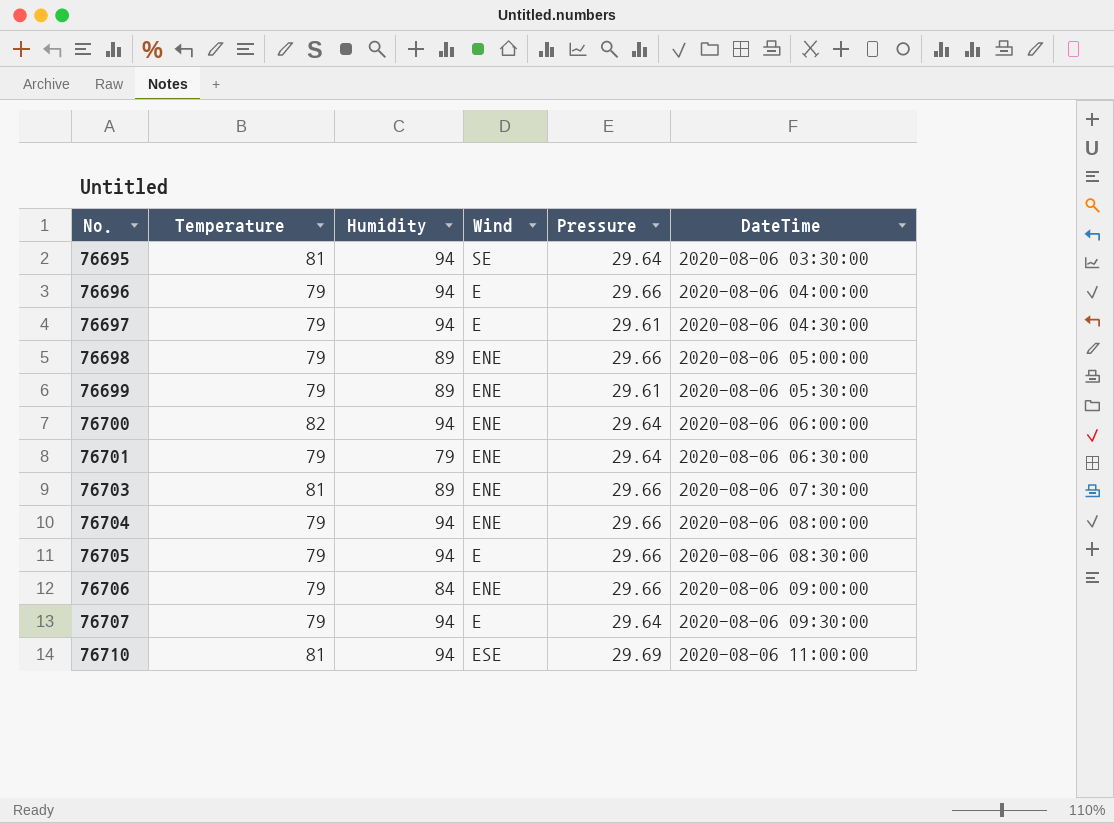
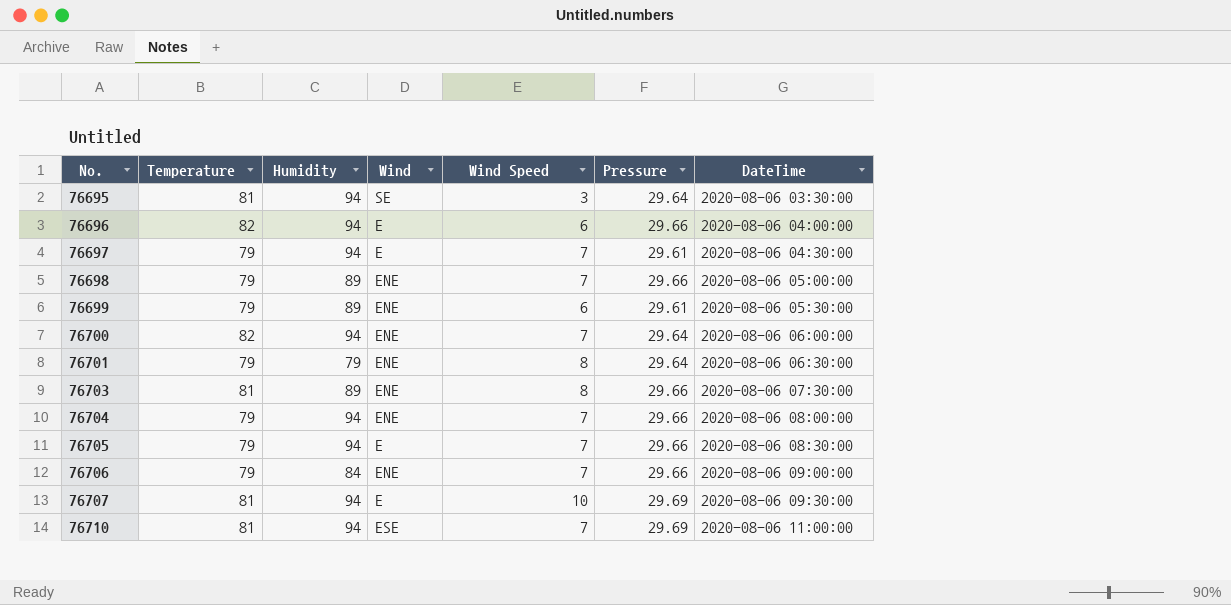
column Wind Speed | position: none -> 5
76696 | Temperature: 79 -> 82
76707 | Temperature: 79 -> 81
76707 | Pressure: 29.64 -> 29.69

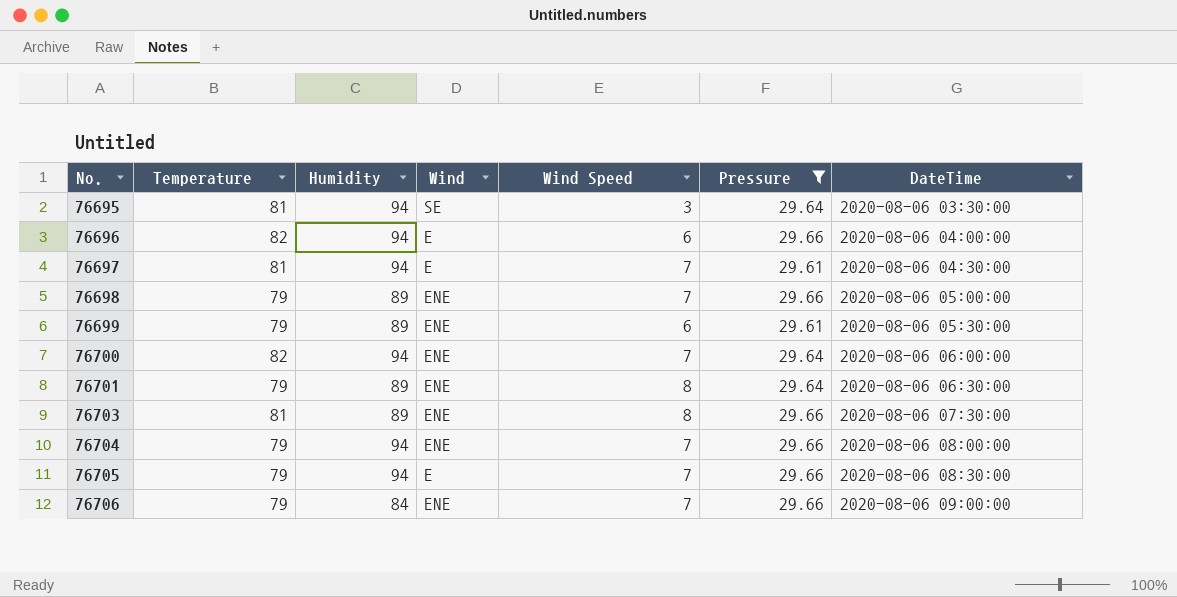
filter: none -> Pressure != 29.69
76697 | Temperature: 79 -> 81
76701 | Humidity: 79 -> 89

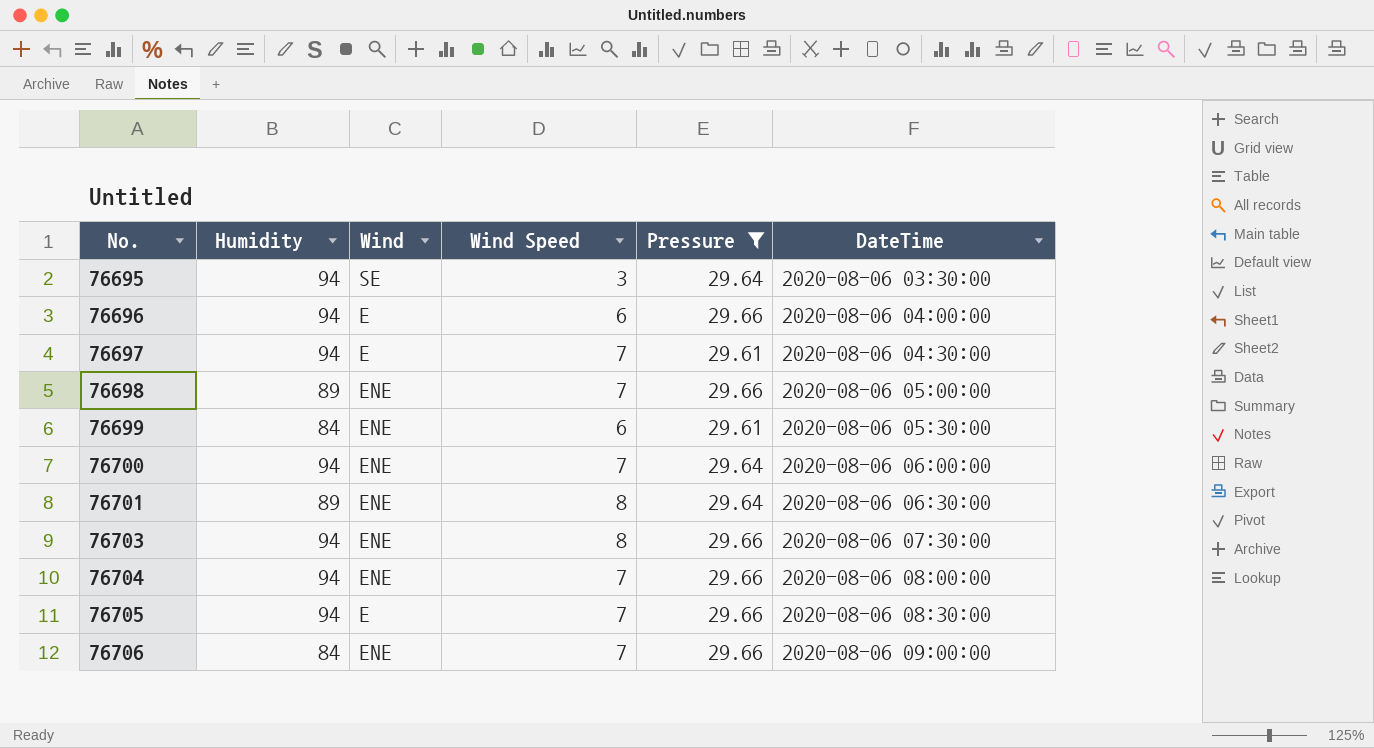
column Temperature | position: 2 -> none
76699 | Humidity: 89 -> 84
76703 | Humidity: 89 -> 94

